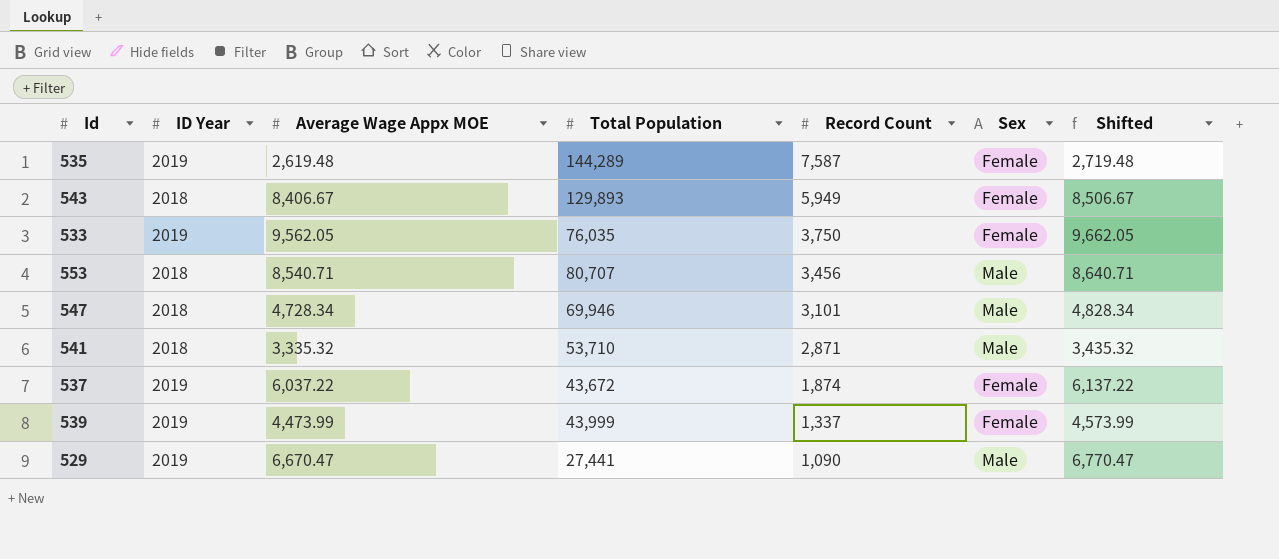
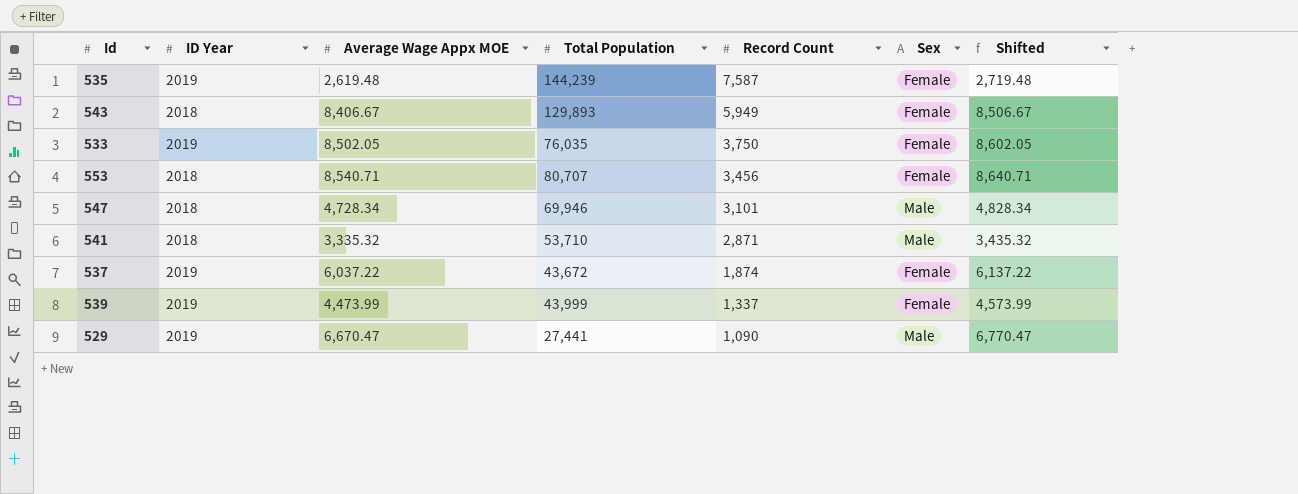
535 | Total Population: 144,289 -> 144,239
533 | Average Wage Appx MOE: 9,562.05 -> 8,502.05
533 | Shifted: 9,662.05 -> 8,602.05
553 | Sex: Male -> Female

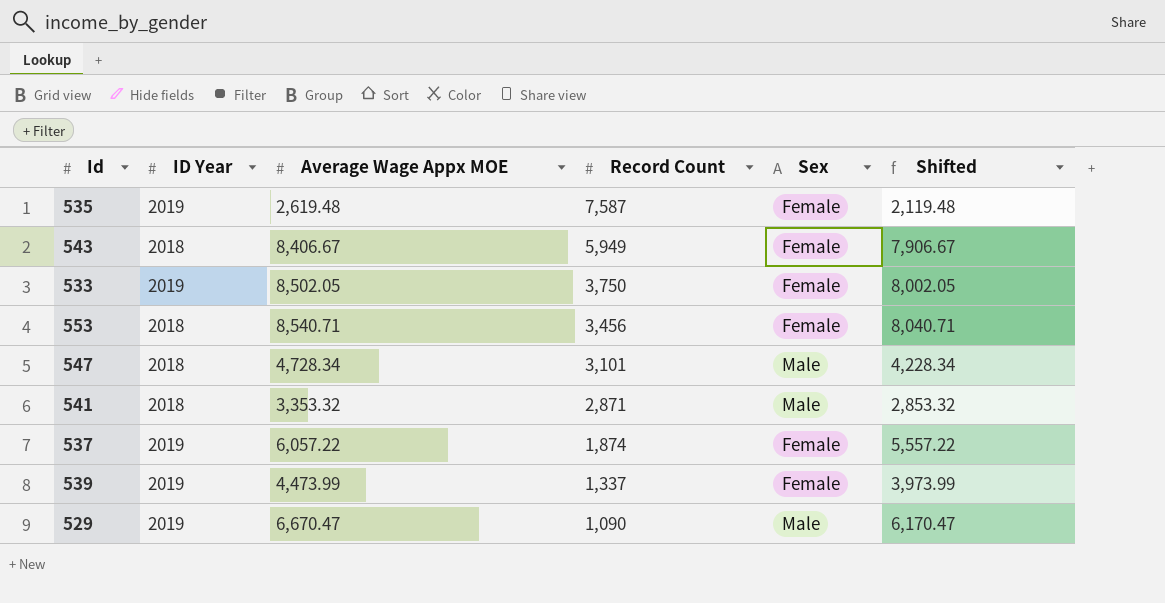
column Total Population | position: 4 -> none
column Shifted | formula: [Average Wage Appx MOE] + 100 -> [Average Wage Appx MOE] - 500
541 | Average Wage Appx MOE: 3,335.32 -> 3,353.32
537 | Average Wage Appx MOE: 6,037.22 -> 6,057.22

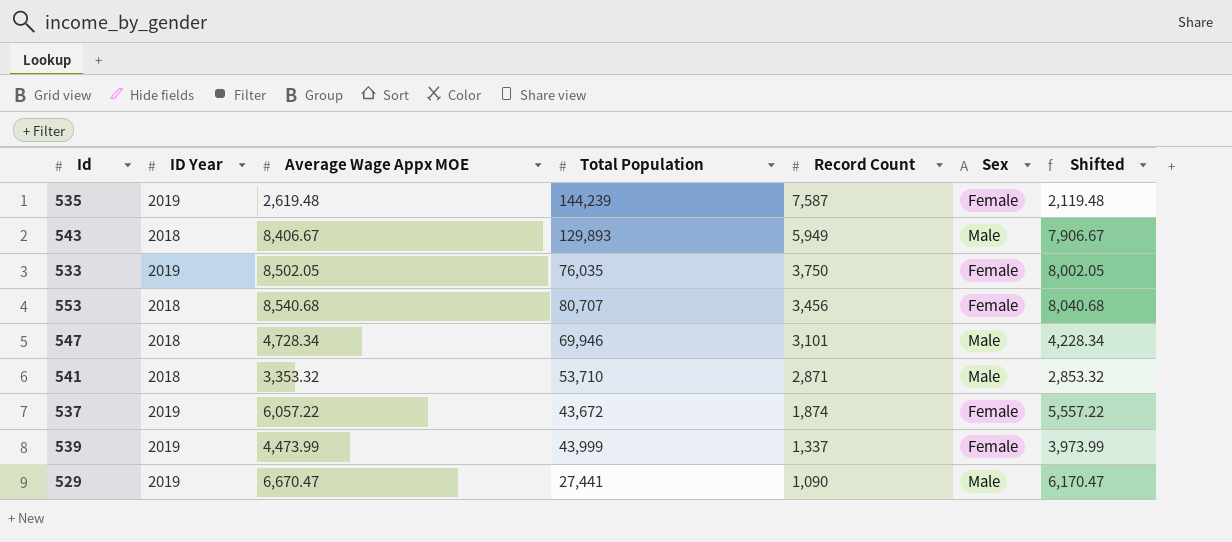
column Total Population | position: none -> 4
543 | Sex: Female -> Male
553 | Average Wage Appx MOE: 8,540.71 -> 8,540.68
553 | Shifted: 8,040.71 -> 8,040.68

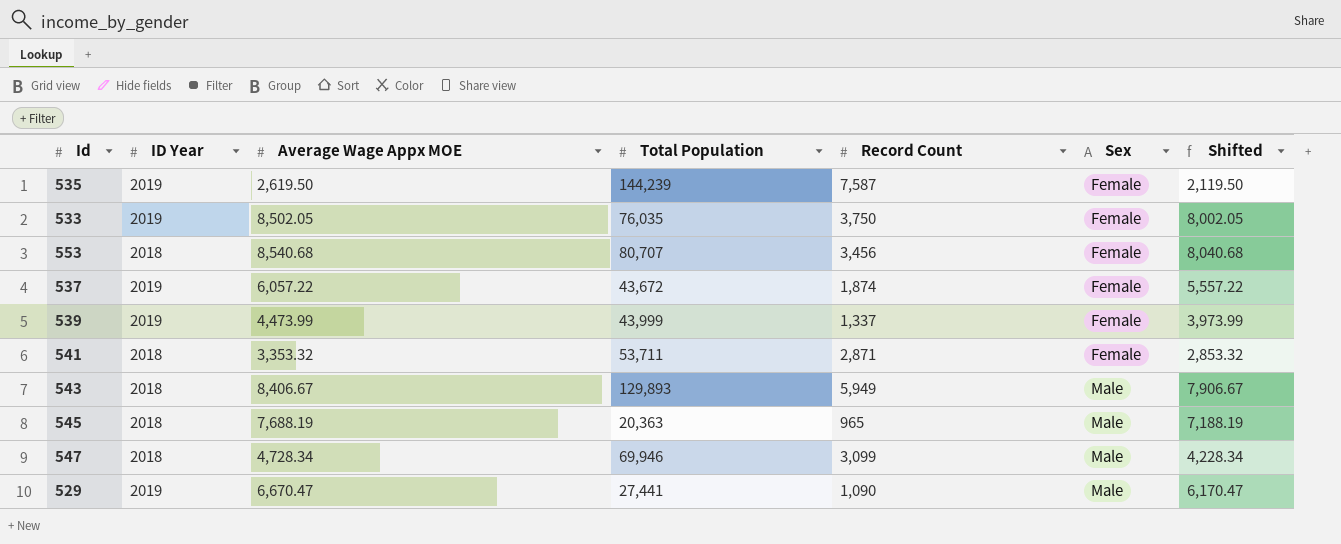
row order: Record Count descending -> Sex ascending
535 | Average Wage Appx MOE: 2,619.48 -> 2,619.50
535 | Shifted: 2,119.48 -> 2,119.50
541 | Total Population: 53,710 -> 53,711
541 | Sex: Male -> Female
row 545: none -> 2018 | 7,688.19 | 20,363 | 965 | Male | 7,188.19
547 | Record Count: 3,101 -> 3,099

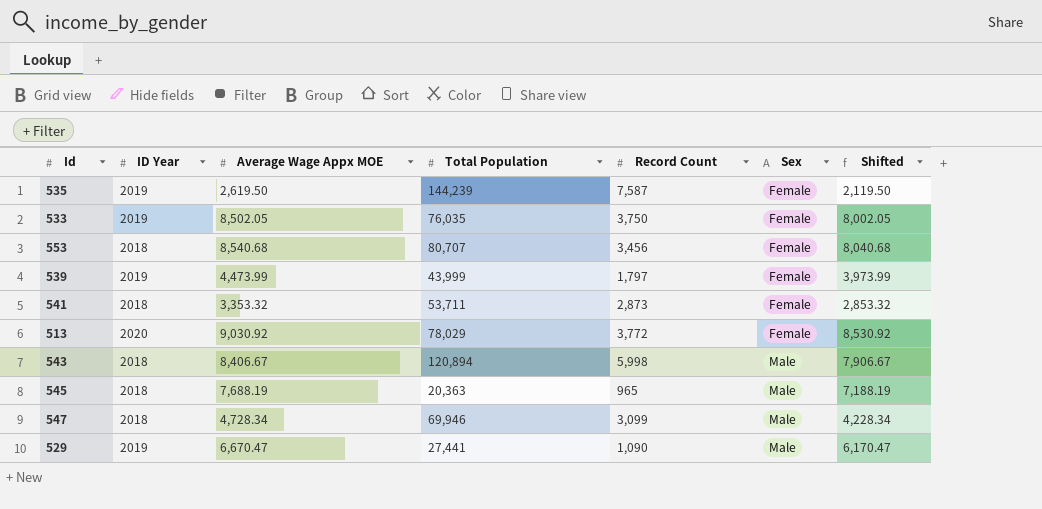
row 537: 2019 | 6,057.22 | 43,672 | 1,874 | Female | 5,557.22 -> none
539 | Record Count: 1,337 -> 1,797
541 | Record Count: 2,871 -> 2,873
row 513: none -> 2020 | 9,030.92 | 78,029 | 3,772 | Female | 8,530.92
543 | Total Population: 129,893 -> 120,894
543 | Record Count: 5,949 -> 5,998

